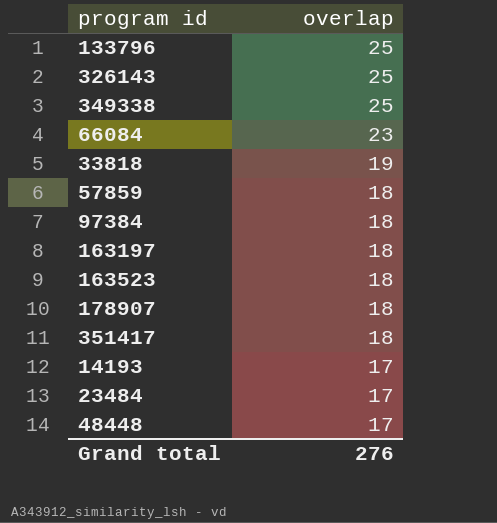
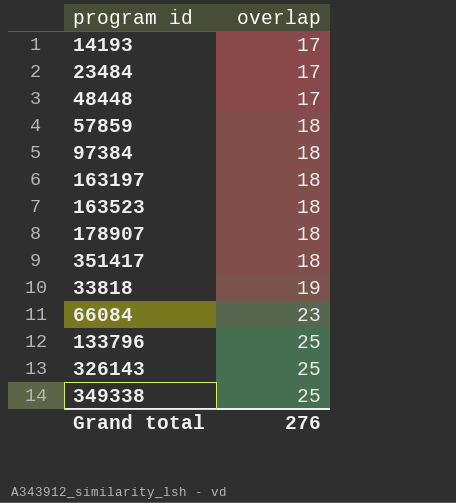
row order: overlap descending -> overlap ascending

